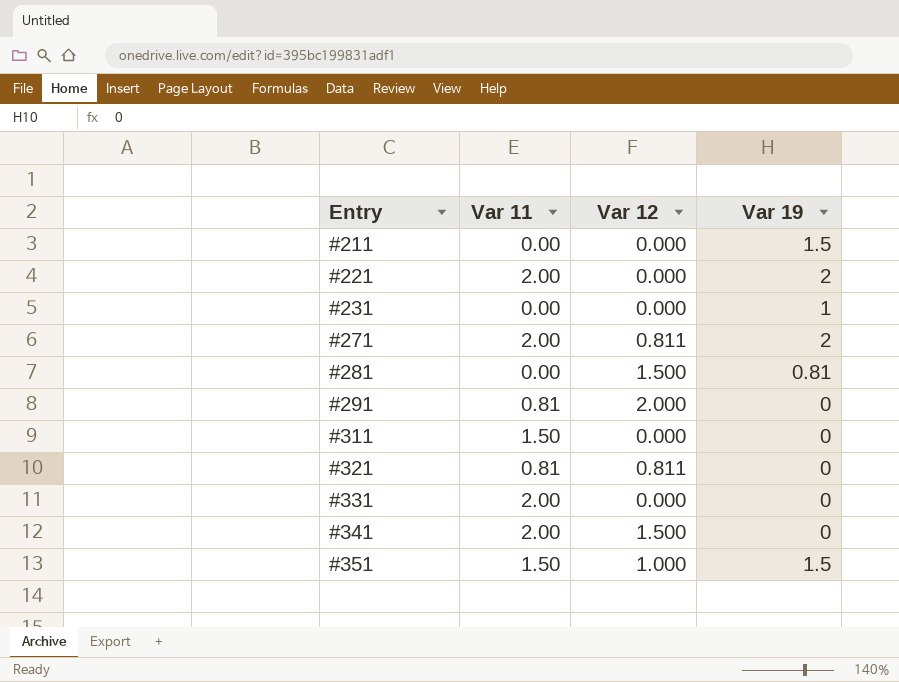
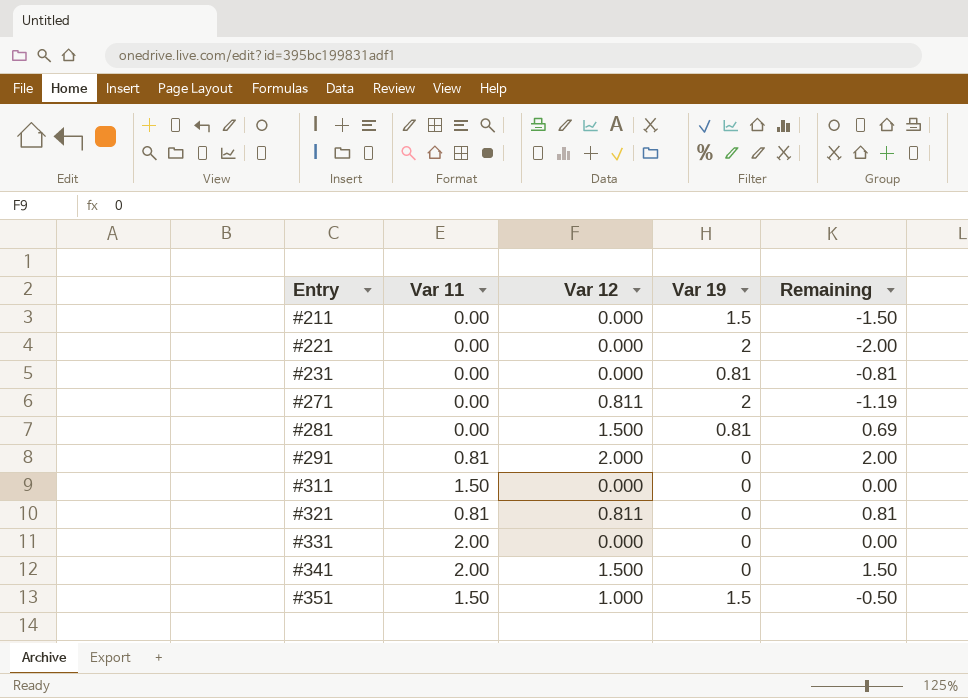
column Remaining | formula: none -> [Var 12] - [Var 19]
#221 | Var 11: 2.00 -> 0.00
#231 | Var 19: 1 -> 0.81
#271 | Var 11: 2.00 -> 0.00

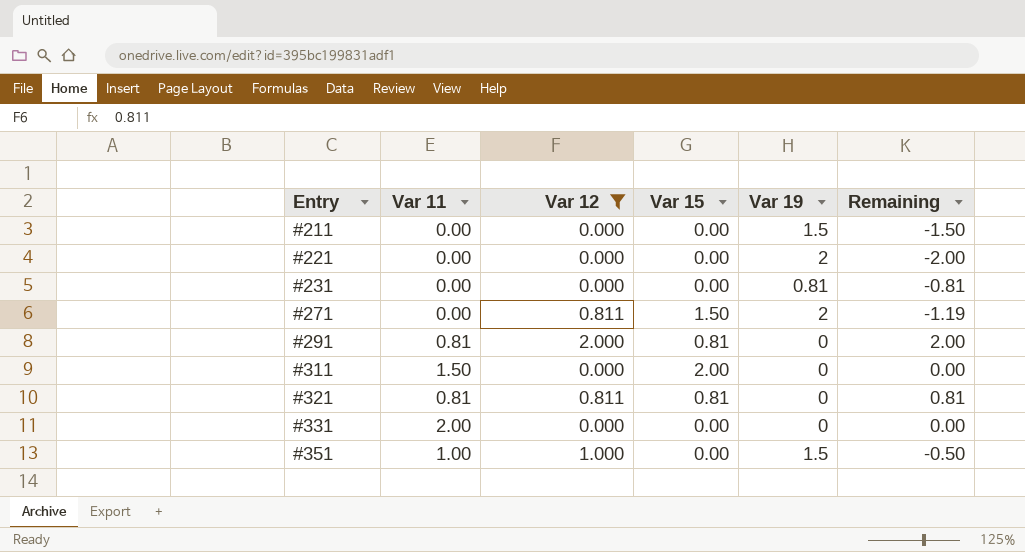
filter: none -> Var 12 != 1.500
column Var 15 | position: none -> 4
#351 | Var 11: 1.50 -> 1.00

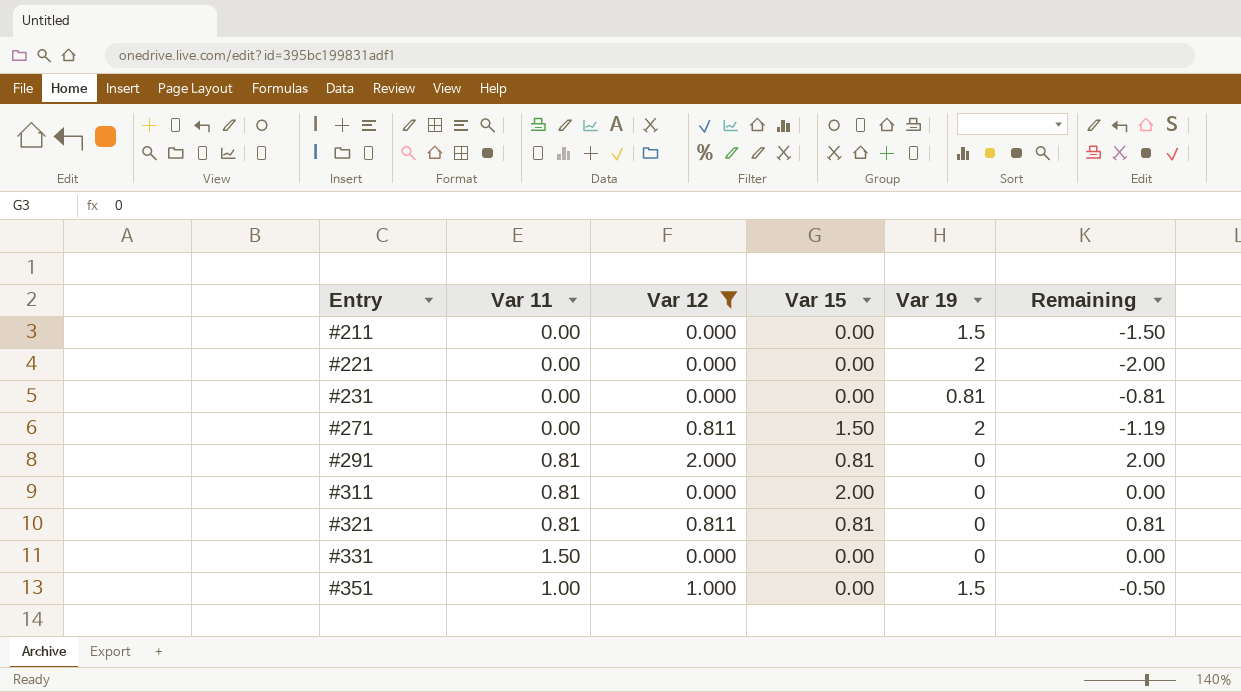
#311 | Var 11: 1.50 -> 0.81
#331 | Var 11: 2.00 -> 1.50

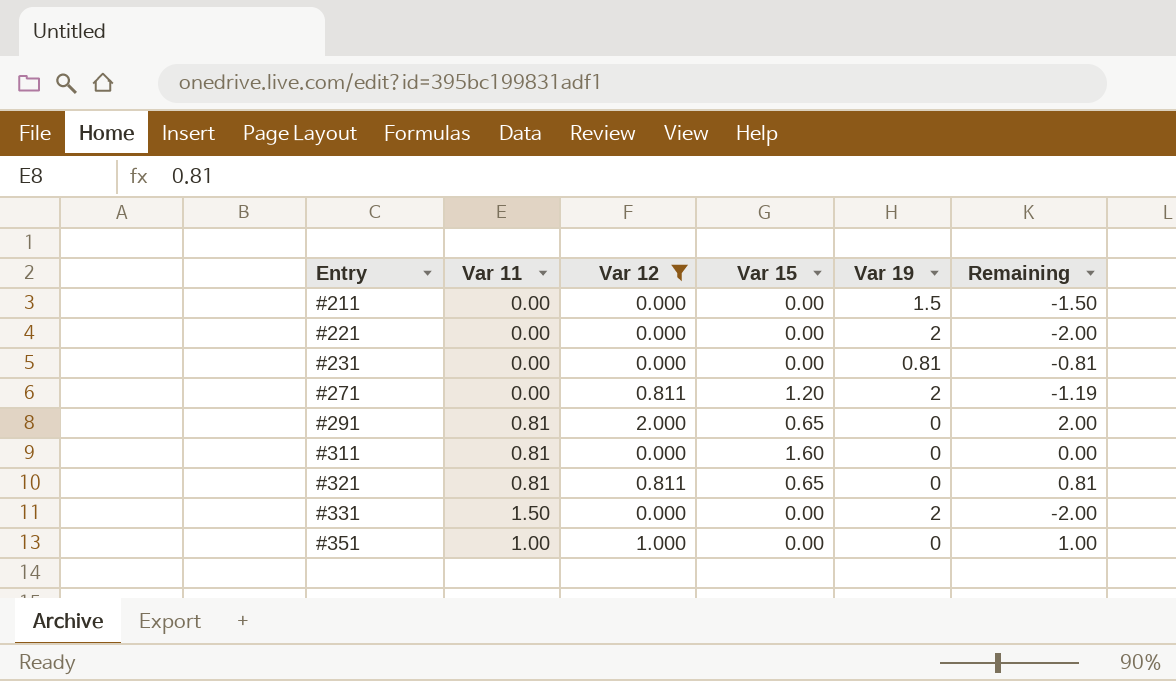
#271 | Var 15: 1.50 -> 1.20
#291 | Var 15: 0.81 -> 0.65
#311 | Var 15: 2.00 -> 1.60
#321 | Var 15: 0.81 -> 0.65
#331 | Var 19: 0 -> 2
#331 | Remaining: 0.00 -> -2.00
#351 | Var 19: 1.5 -> 0
#351 | Remaining: -0.50 -> 1.00

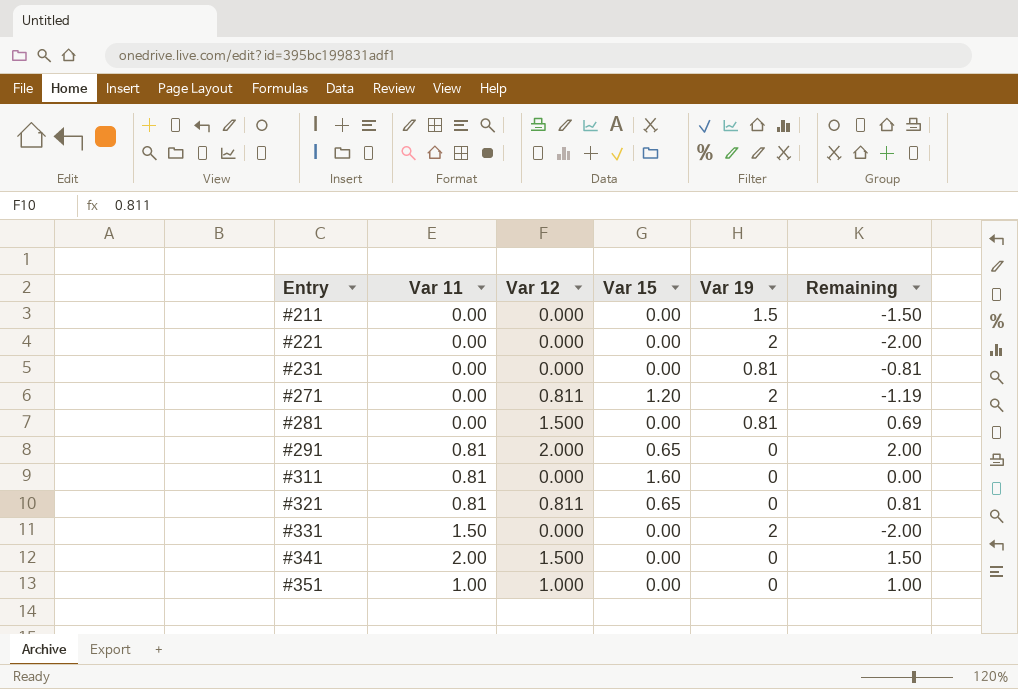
filter: Var 12 != 1.500 -> none

